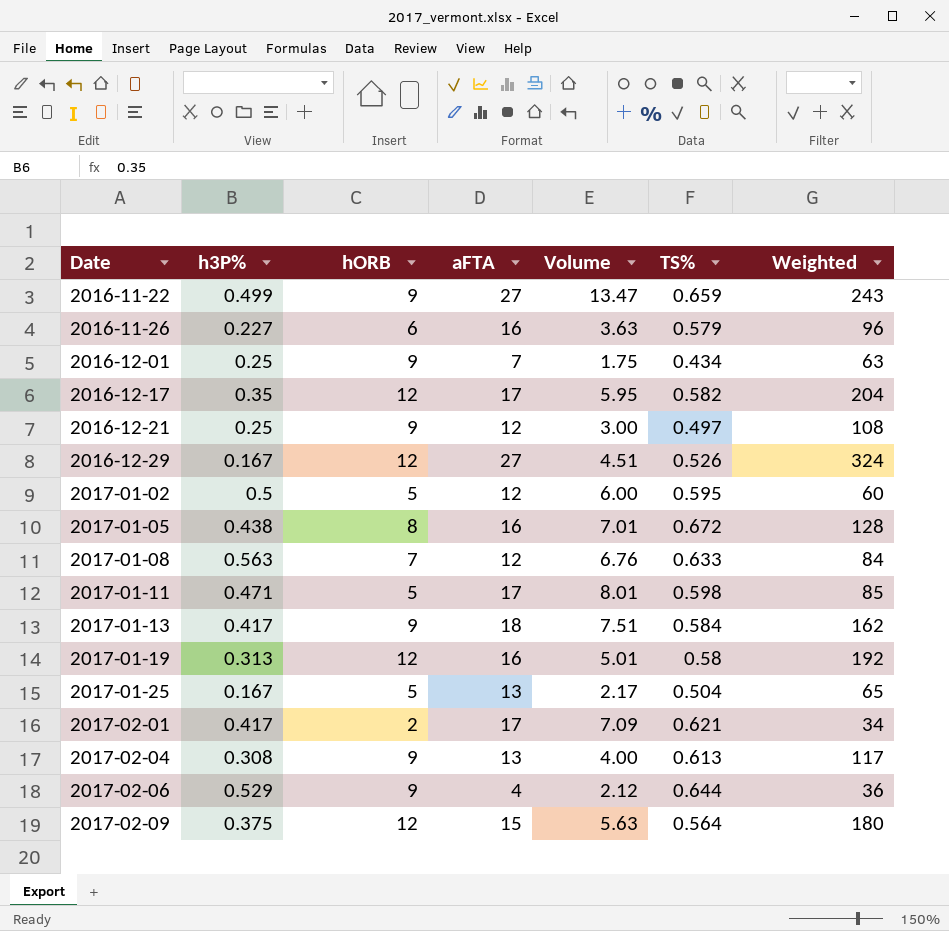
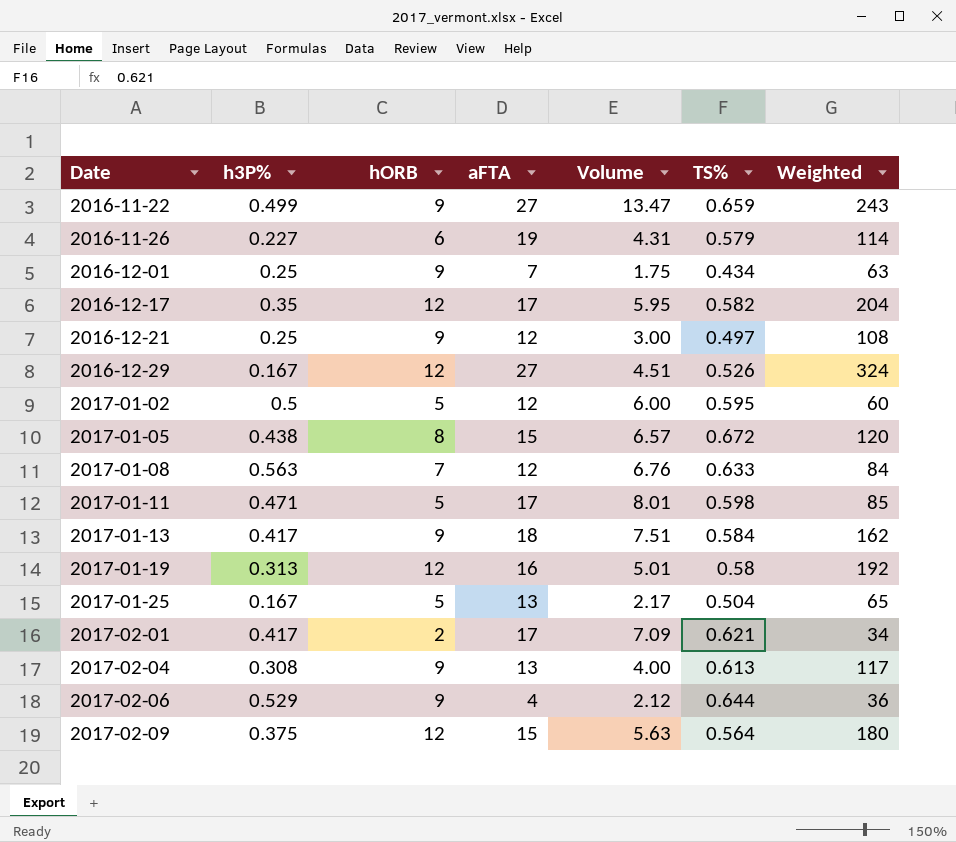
2016-11-26 | aFTA: 16 -> 19
2016-11-26 | Volume: 3.63 -> 4.31
2016-11-26 | Weighted: 96 -> 114
2017-01-05 | aFTA: 16 -> 15
2017-01-05 | Volume: 7.01 -> 6.57
2017-01-05 | Weighted: 128 -> 120

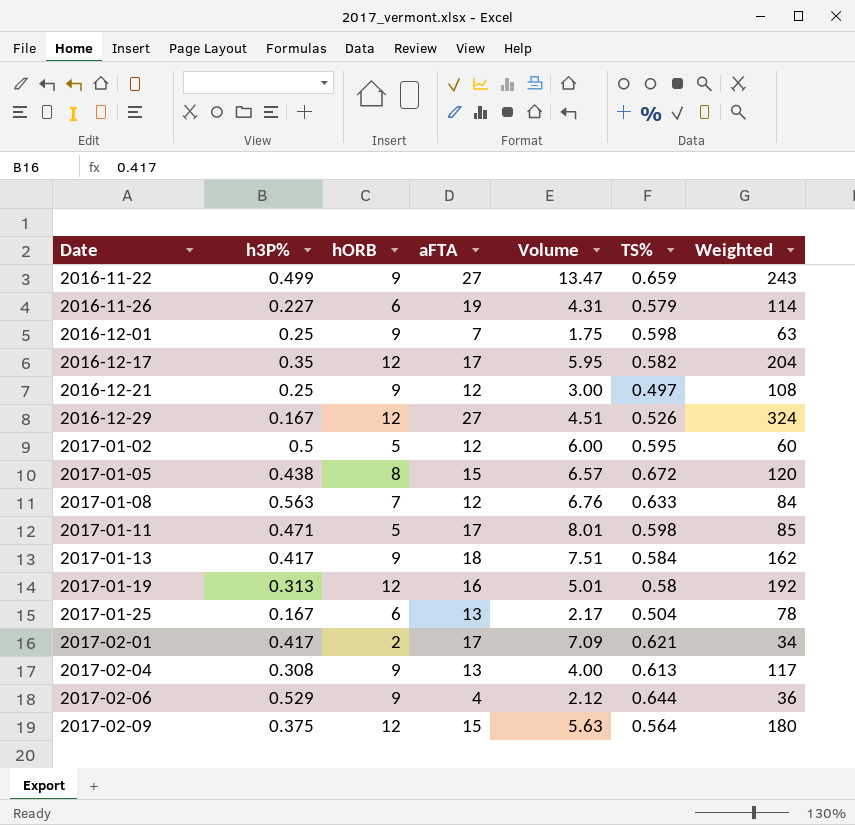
2016-12-01 | TS%: 0.434 -> 0.598
2017-01-25 | hORB: 5 -> 6
2017-01-25 | Weighted: 65 -> 78

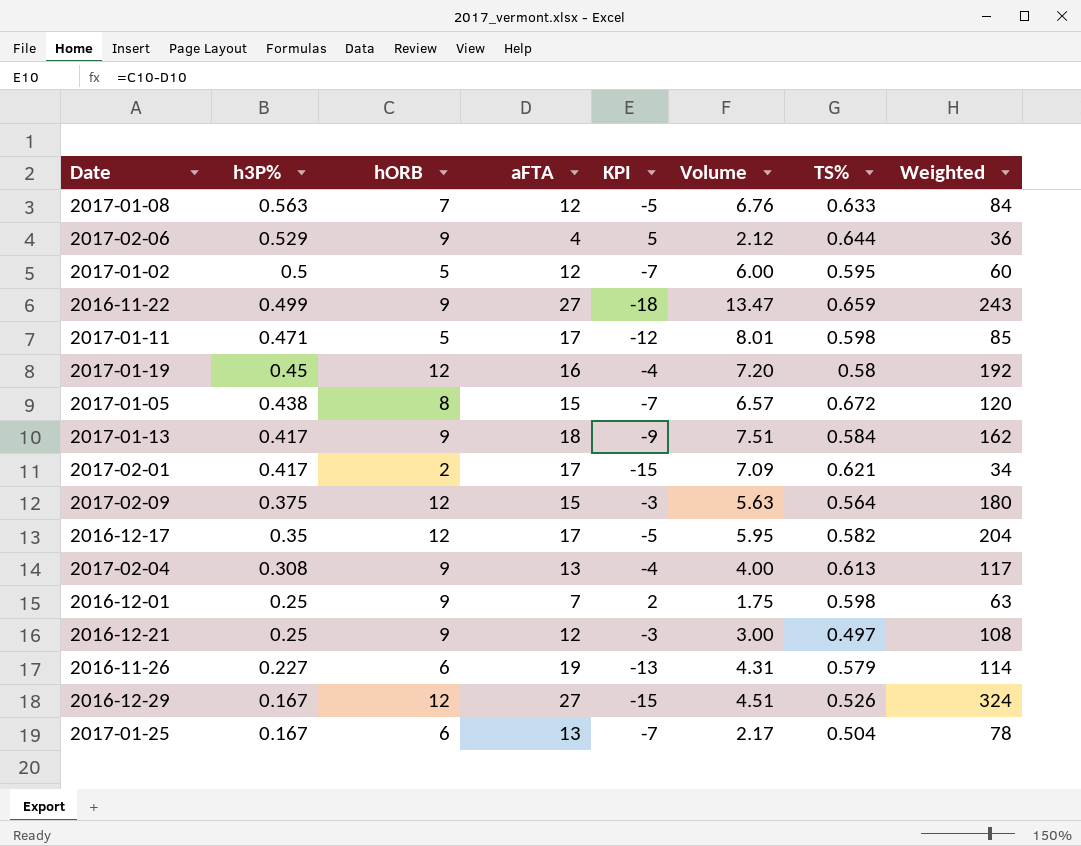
row order: Date ascending -> h3P% descending
column KPI | formula: none -> [hORB] - [aFTA]
2017-01-19 | h3P%: 0.313 -> 0.45
2017-01-19 | Volume: 5.01 -> 7.20

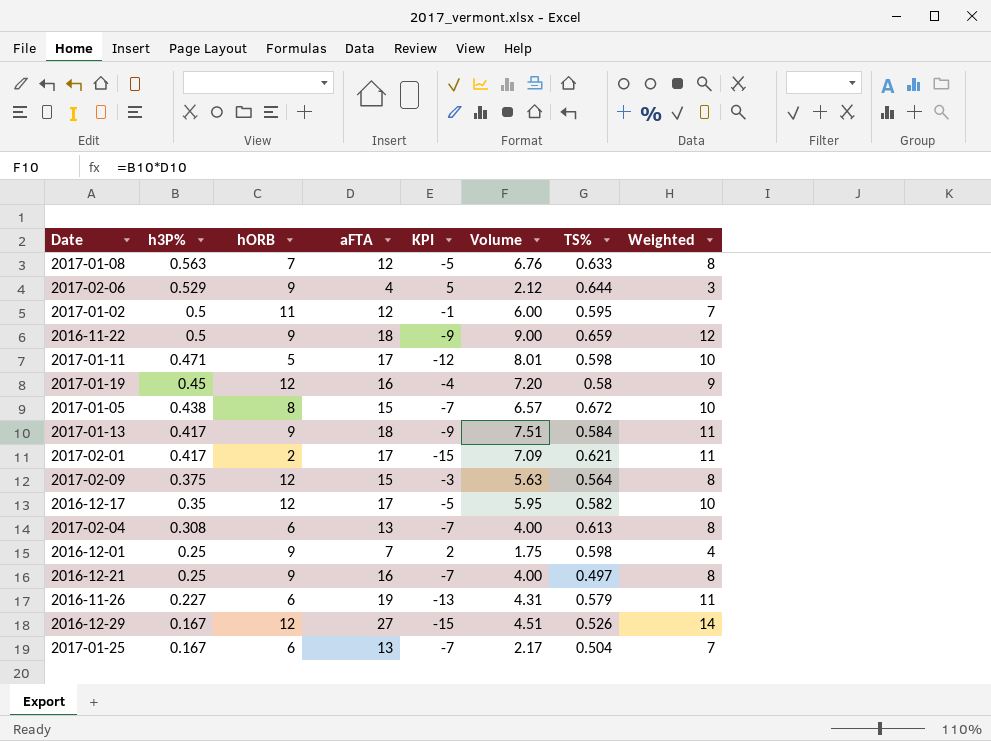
column Weighted | formula: [hORB] * [aFTA] -> [aFTA] * [TS%]
2017-01-02 | hORB: 5 -> 11
2017-01-02 | KPI: -7 -> -1
2016-11-22 | h3P%: 0.499 -> 0.5
2016-11-22 | aFTA: 27 -> 18
2016-11-22 | KPI: -18 -> -9
2016-11-22 | Volume: 13.47 -> 9.00
2017-02-04 | hORB: 9 -> 6
2017-02-04 | KPI: -4 -> -7
2016-12-21 | aFTA: 12 -> 16
2016-12-21 | KPI: -3 -> -7
2016-12-21 | Volume: 3.00 -> 4.00

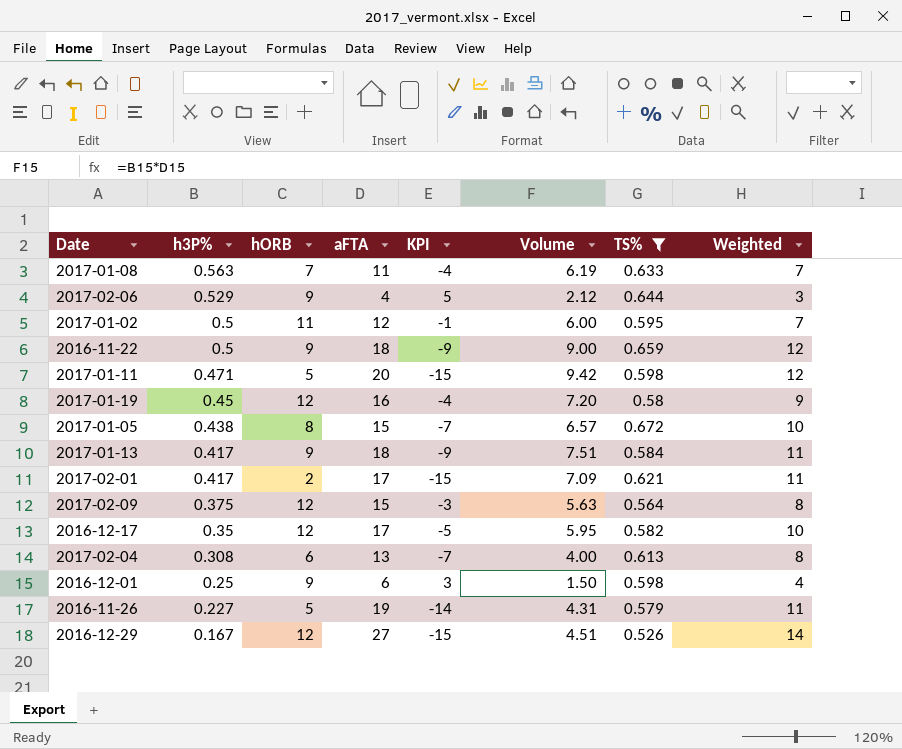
filter: none -> TS% >= 0.526
2017-01-08 | aFTA: 12 -> 11
2017-01-08 | KPI: -5 -> -4
2017-01-08 | Volume: 6.76 -> 6.19
2017-01-08 | Weighted: 8 -> 7
2017-01-11 | aFTA: 17 -> 20
2017-01-11 | KPI: -12 -> -15
2017-01-11 | Volume: 8.01 -> 9.42
2017-01-11 | Weighted: 10 -> 12
2016-12-01 | aFTA: 7 -> 6
2016-12-01 | KPI: 2 -> 3
2016-12-01 | Volume: 1.75 -> 1.50
2016-11-26 | hORB: 6 -> 5
2016-11-26 | KPI: -13 -> -14

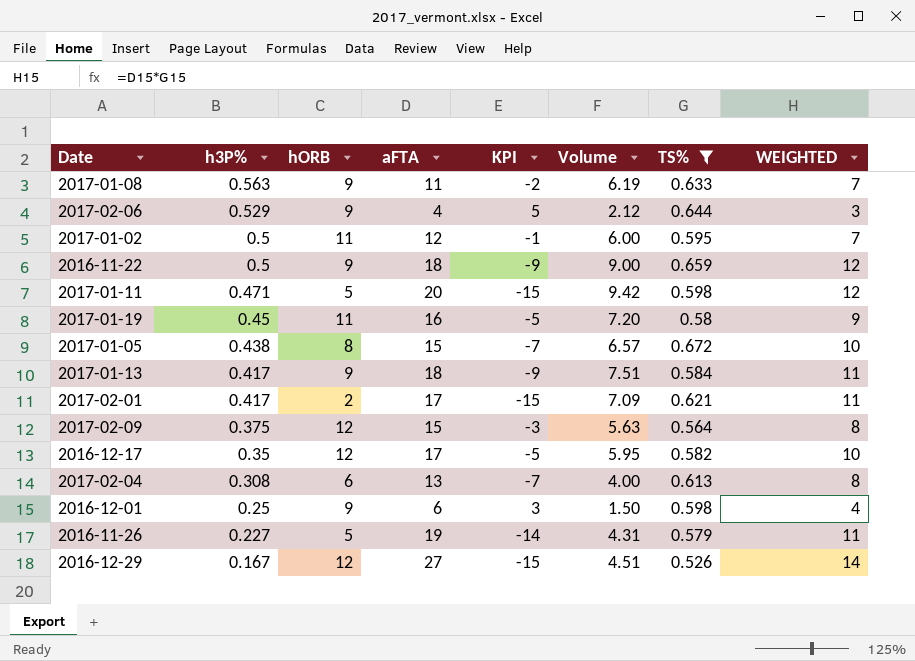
column name: Weighted -> WEIGHTED
2017-01-08 | hORB: 7 -> 9
2017-01-08 | KPI: -4 -> -2
2017-01-19 | hORB: 12 -> 11
2017-01-19 | KPI: -4 -> -5

